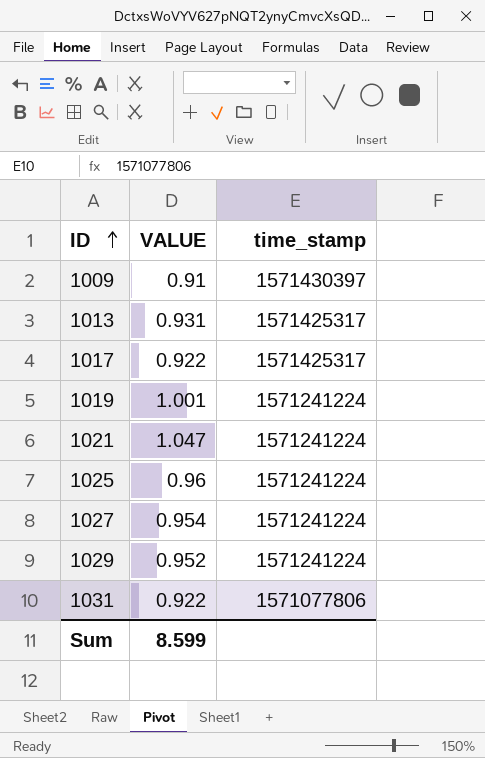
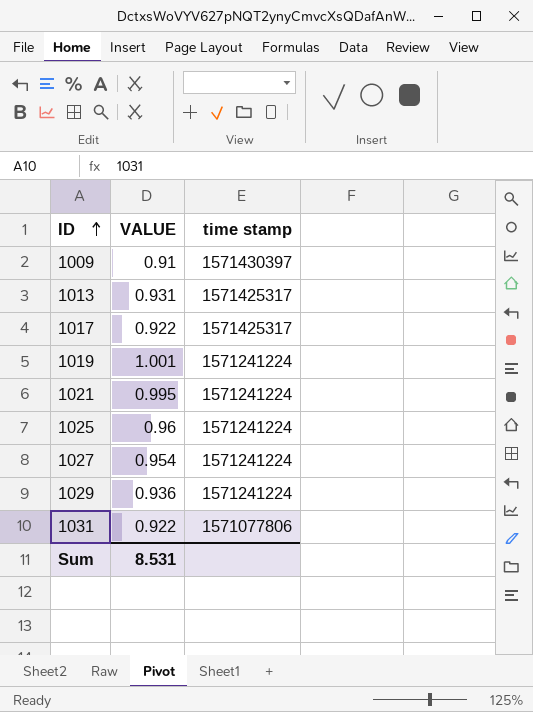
column name: time_stamp -> time stamp
1021 | VALUE: 1.047 -> 0.995
1029 | VALUE: 0.952 -> 0.936
Sum | VALUE: 8.599 -> 8.531

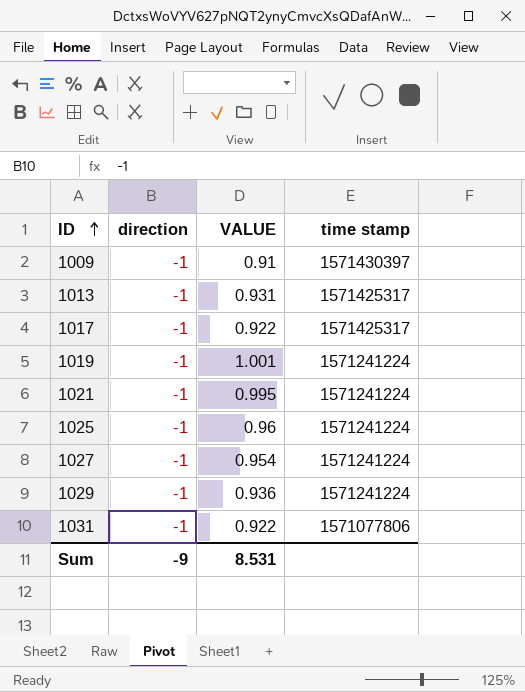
column direction | position: none -> 2

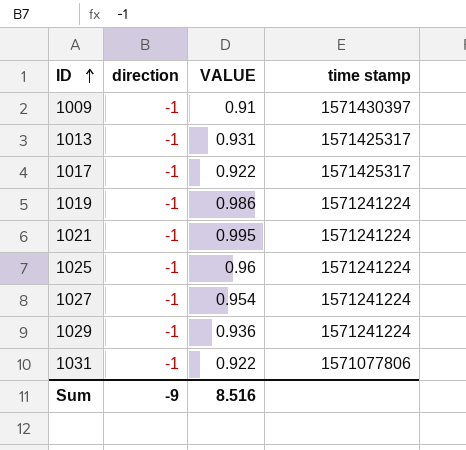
1019 | VALUE: 1.001 -> 0.986
Sum | VALUE: 8.531 -> 8.516

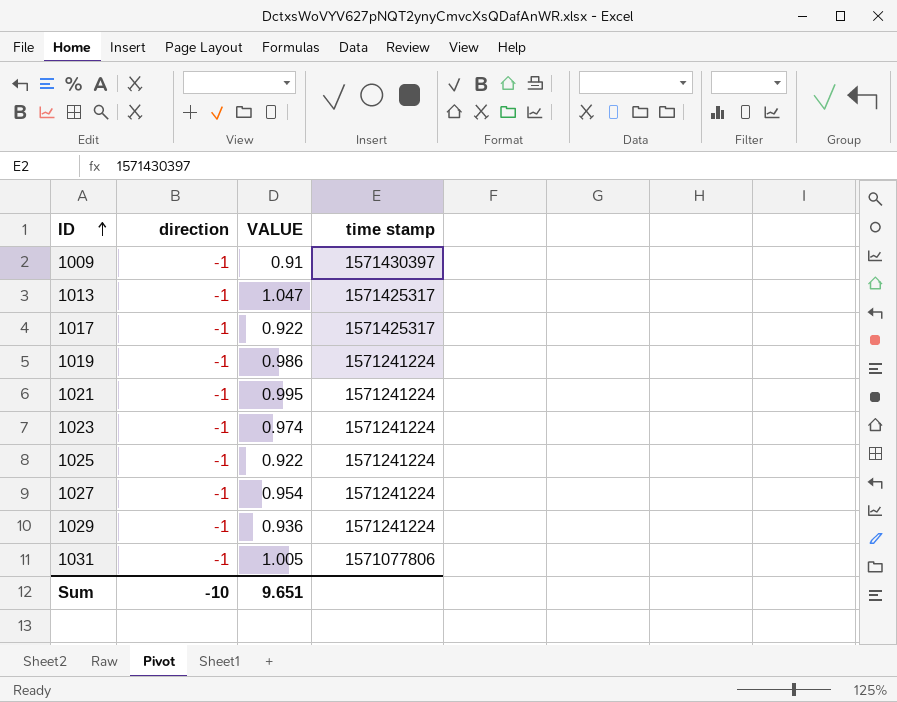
1013 | VALUE: 0.931 -> 1.047
row 1023: none -> -1 | 0.974 | 1571241224
1025 | VALUE: 0.96 -> 0.922
1031 | VALUE: 0.922 -> 1.005
Sum | direction: -9 -> -10
Sum | VALUE: 8.516 -> 9.651

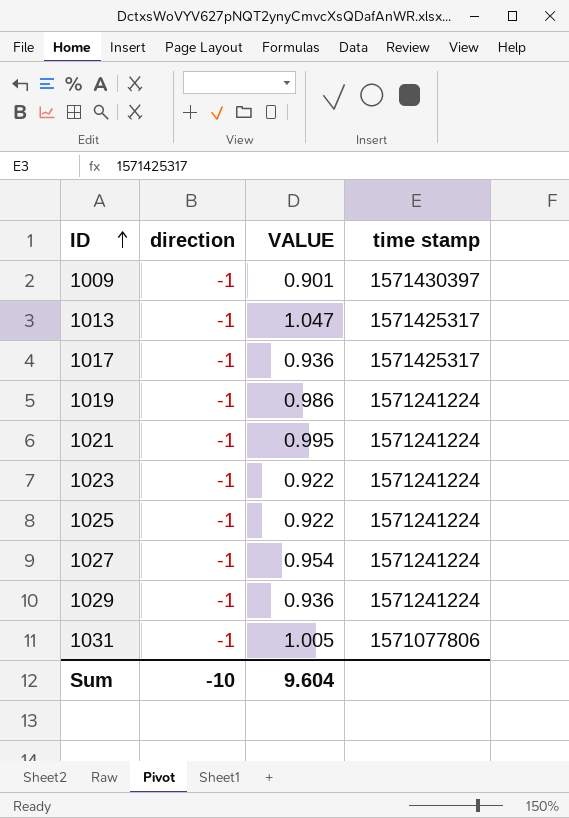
1009 | VALUE: 0.91 -> 0.901
1017 | VALUE: 0.922 -> 0.936
1023 | VALUE: 0.974 -> 0.922
Sum | VALUE: 9.651 -> 9.604

